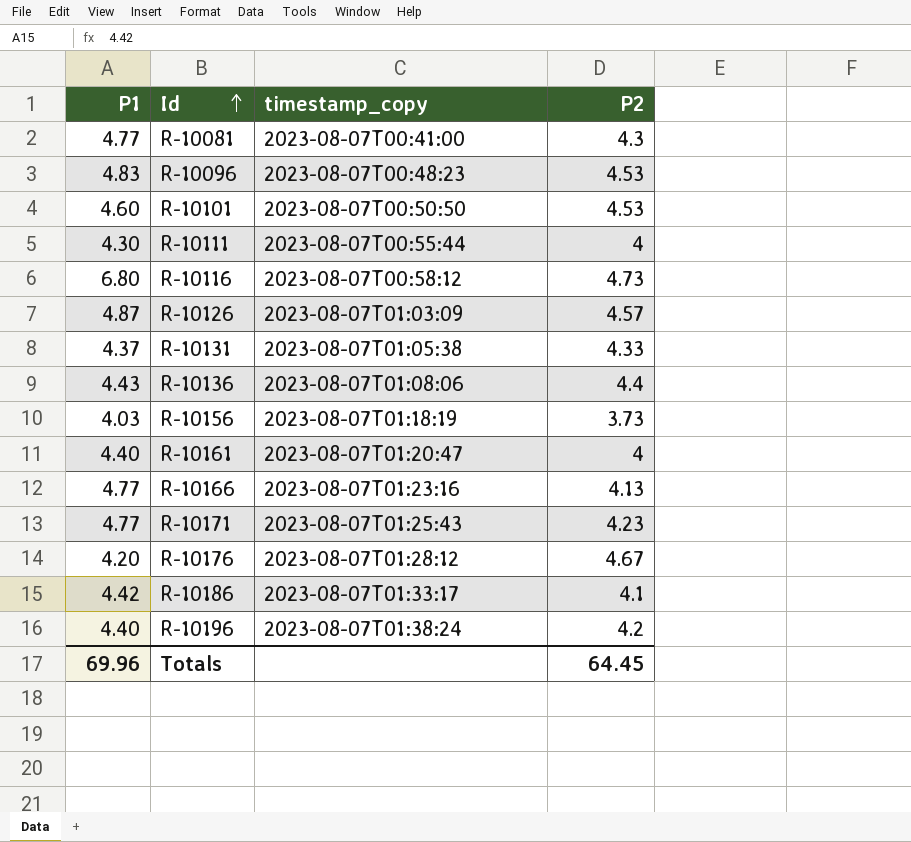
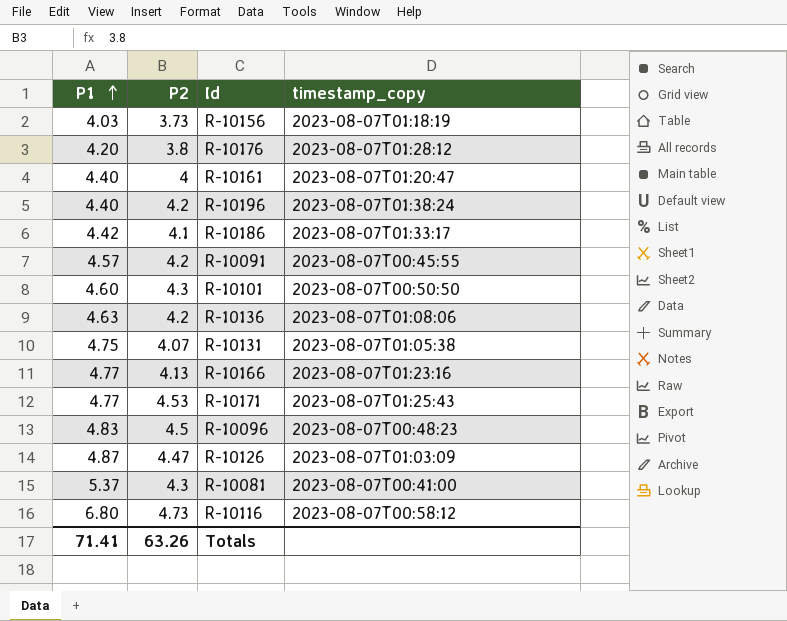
row order: Id ascending -> P1 ascending
column P2 | position: 4 -> 2
row R-10111: 4.30 | 2023-08-07T00:55:44 | 4 -> none
R-10176 | P2: 4.67 -> 3.8
row R-10091: none -> 4.57 | 4.2 | 2023-08-07T00:45:55
R-10101 | P2: 4.53 -> 4.3
R-10136 | P1: 4.43 -> 4.63
R-10136 | P2: 4.4 -> 4.2
R-10131 | P1: 4.37 -> 4.75
R-10131 | P2: 4.33 -> 4.07
R-10171 | P2: 4.23 -> 4.53
R-10096 | P2: 4.53 -> 4.5
R-10126 | P2: 4.57 -> 4.47
R-10081 | P1: 4.77 -> 5.37
Totals | P1: 69.96 -> 71.41
Totals | P2: 64.45 -> 63.26

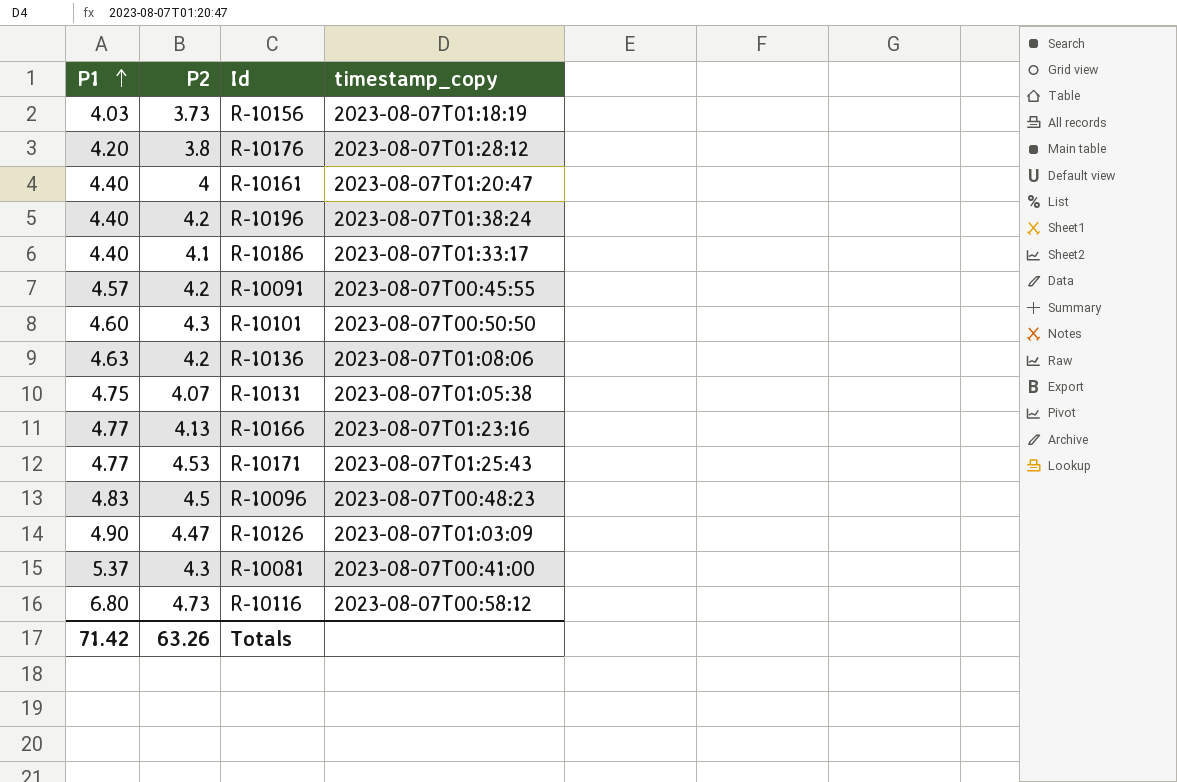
R-10186 | P1: 4.42 -> 4.40
R-10126 | P1: 4.87 -> 4.90
Totals | P1: 71.41 -> 71.42

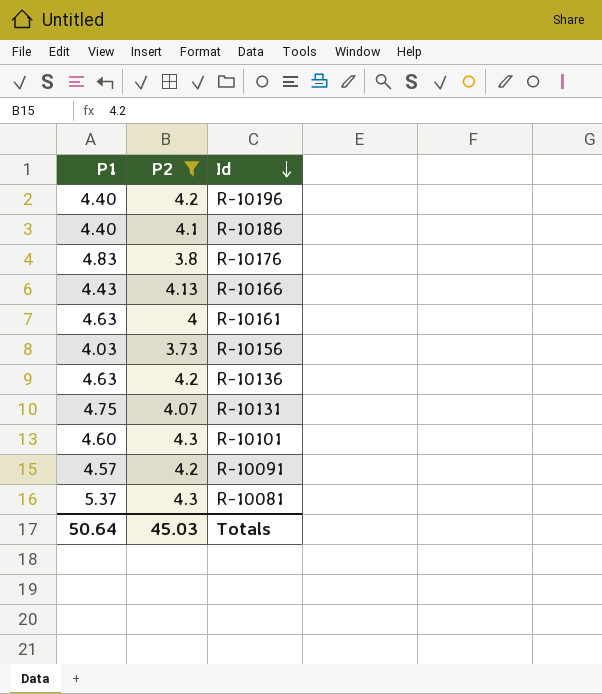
filter: none -> P2 <= 4.3
row order: P1 ascending -> Id descending
column timestamp_copy | position: 4 -> none
R-10176 | P1: 4.20 -> 4.83
R-10166 | P1: 4.77 -> 4.43
R-10161 | P1: 4.40 -> 4.63
Totals | P1: 71.42 -> 50.64
Totals | P2: 63.26 -> 45.03

